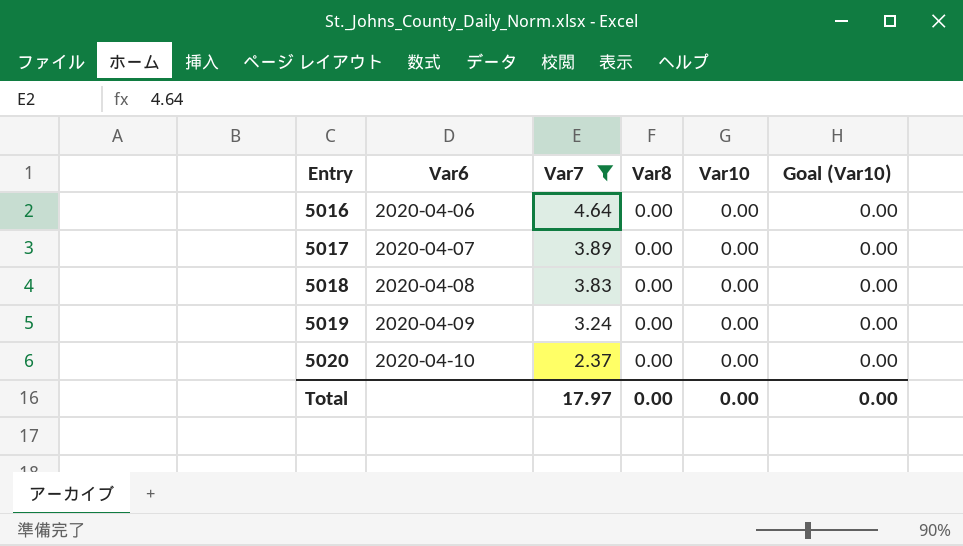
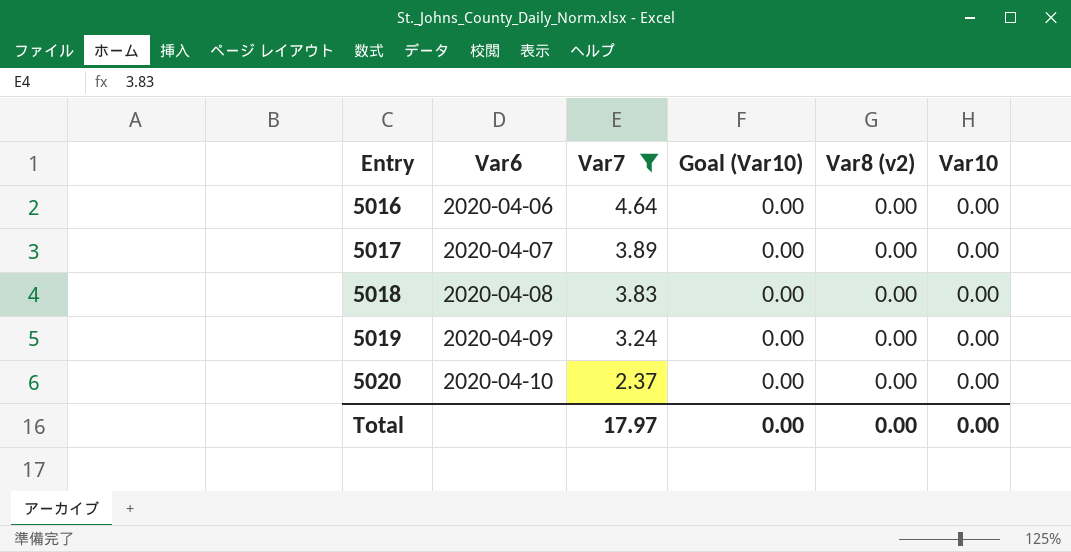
column Goal (Var10) | position: 6 -> 4
column name: Var8 -> Var8 (v2)

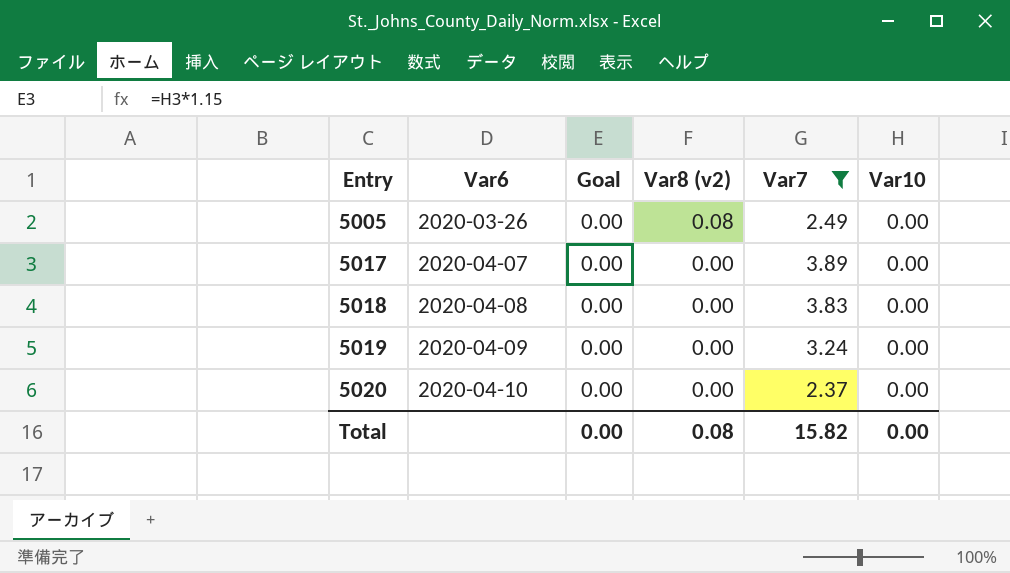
column name: Goal (Var10) -> Goal
column Var7 | position: 3 -> 5
row 5016: 2020-04-06 | 4.64 | 0.00 | 0.00 | 0.00 -> none
row 5005: none -> 2020-03-26 | 0.00 | 0.08 | 2.49 | 0.00
Total | Var8 (v2): 0.00 -> 0.08
Total | Var7: 17.97 -> 15.82

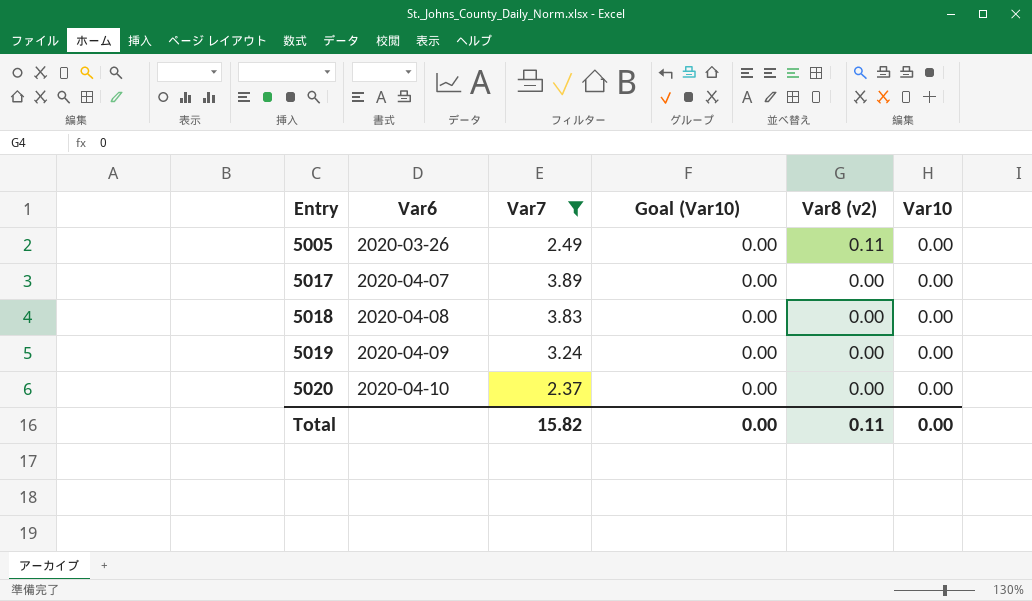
column Var7 | position: 5 -> 3
column name: Goal -> Goal (Var10)
5005 | Var8 (v2): 0.08 -> 0.11
Total | Var8 (v2): 0.08 -> 0.11

